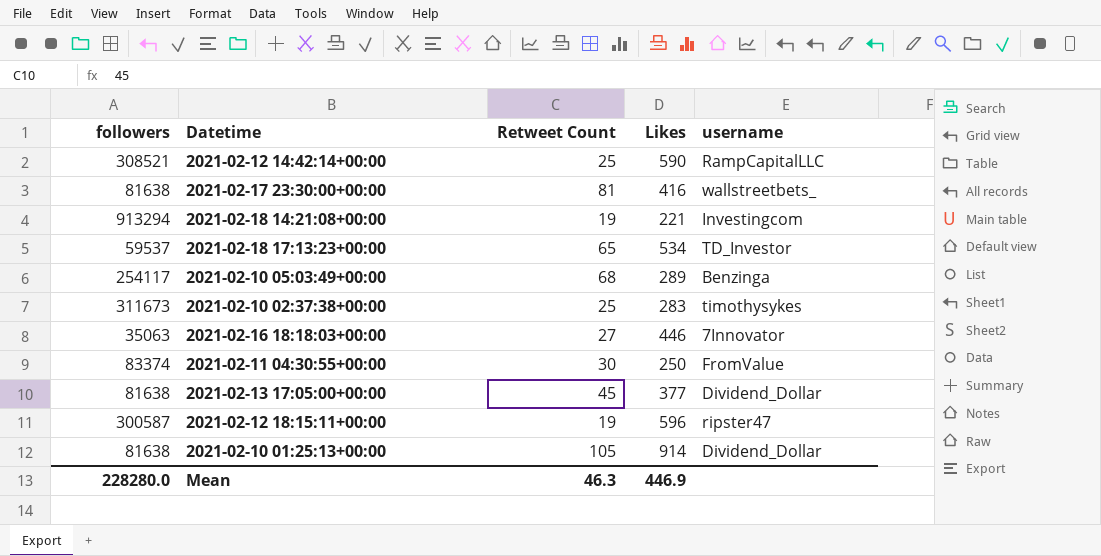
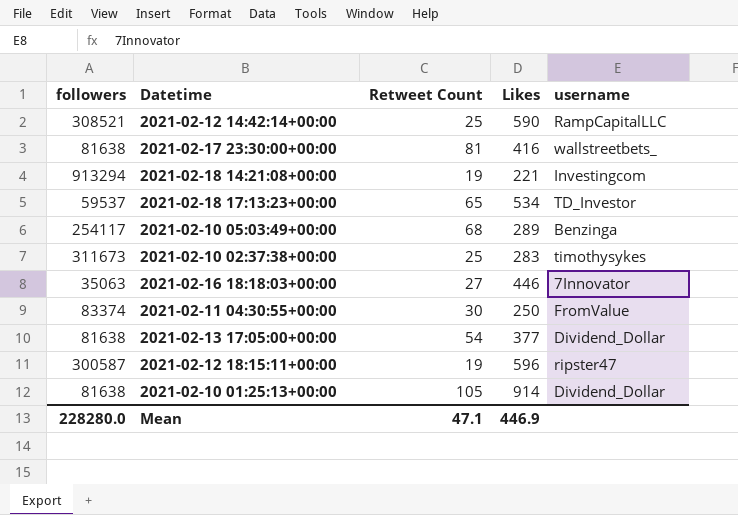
2021-02-13 17:05:00+00:00 | Retweet Count: 45 -> 54
Mean | Retweet Count: 46.3 -> 47.1

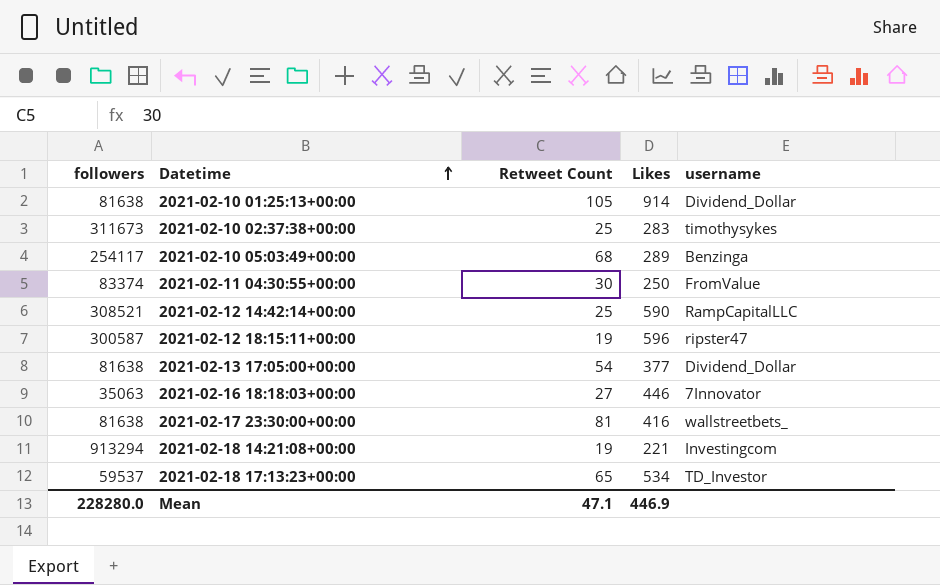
row order: none -> Datetime ascending

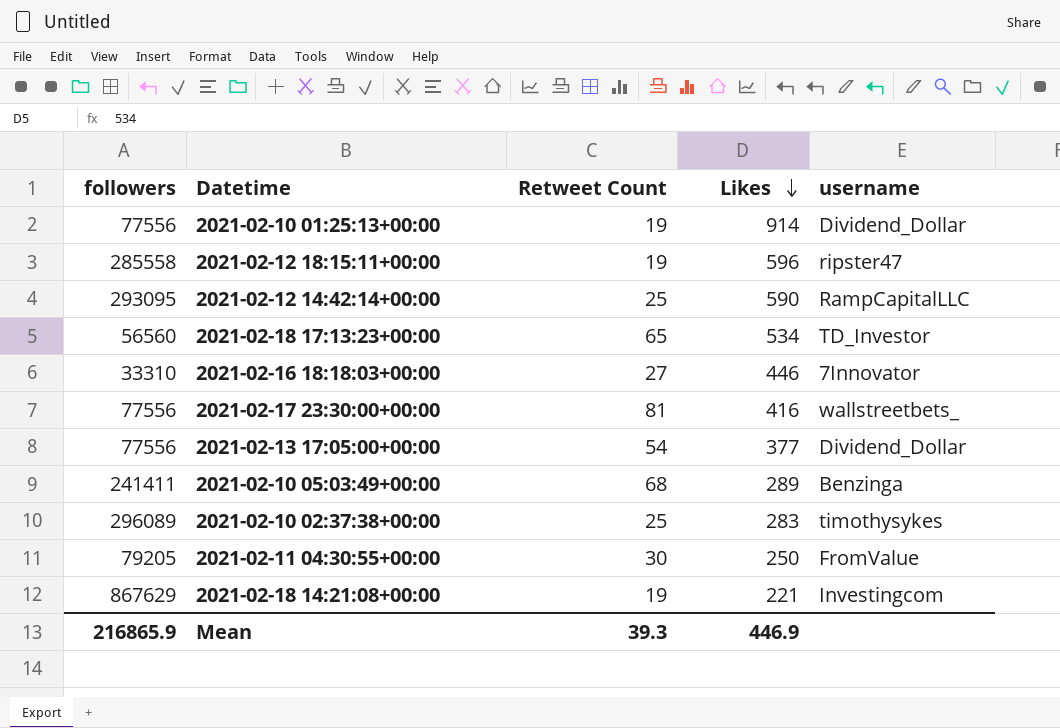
row order: Datetime ascending -> Likes descending
2021-02-10 01:25:13+00:00 | followers: 81638 -> 77556
2021-02-10 01:25:13+00:00 | Retweet Count: 105 -> 19
2021-02-12 18:15:11+00:00 | followers: 300587 -> 285558
2021-02-12 14:42:14+00:00 | followers: 308521 -> 293095
2021-02-18 17:13:23+00:00 | followers: 59537 -> 56560
2021-02-16 18:18:03+00:00 | followers: 35063 -> 33310
2021-02-17 23:30:00+00:00 | followers: 81638 -> 77556
2021-02-13 17:05:00+00:00 | followers: 81638 -> 77556
2021-02-10 05:03:49+00:00 | followers: 254117 -> 241411
2021-02-10 02:37:38+00:00 | followers: 311673 -> 296089
2021-02-11 04:30:55+00:00 | followers: 83374 -> 79205
2021-02-18 14:21:08+00:00 | followers: 913294 -> 867629
Mean | followers: 228280.0 -> 216865.9
Mean | Retweet Count: 47.1 -> 39.3

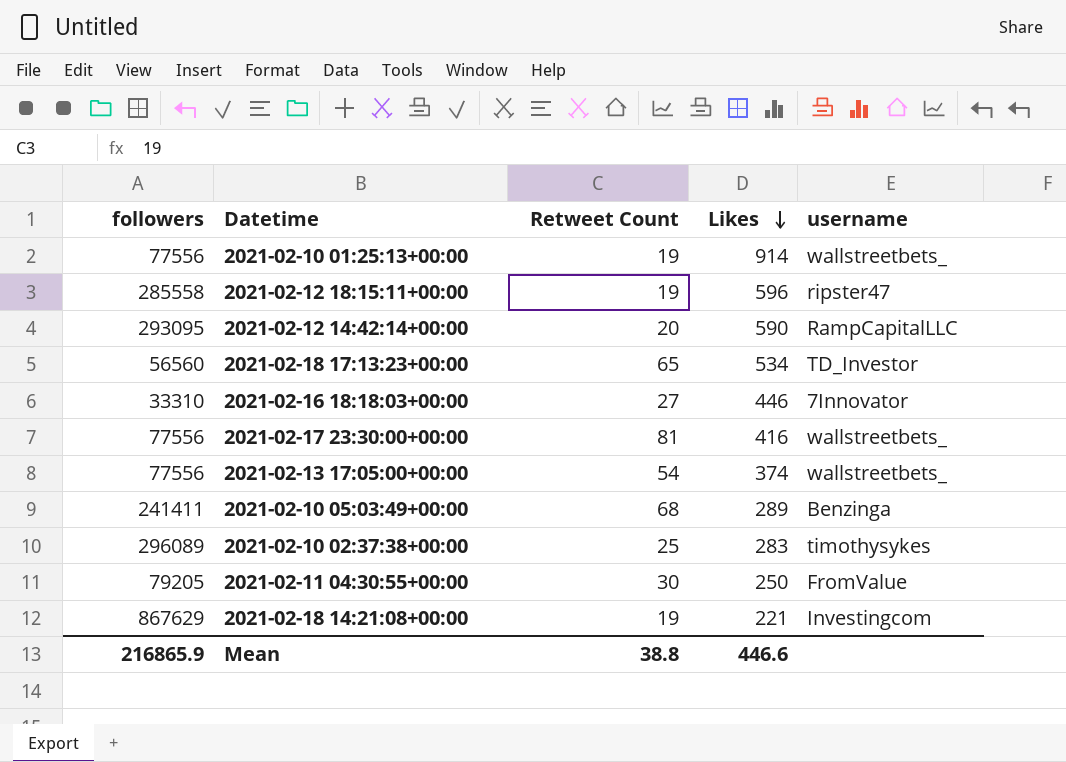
2021-02-10 01:25:13+00:00 | username: Dividend_Dollar -> wallstreetbets_
2021-02-12 14:42:14+00:00 | Retweet Count: 25 -> 20
2021-02-13 17:05:00+00:00 | Likes: 377 -> 374
2021-02-13 17:05:00+00:00 | username: Dividend_Dollar -> wallstreetbets_
Mean | Retweet Count: 39.3 -> 38.8
Mean | Likes: 446.9 -> 446.6

